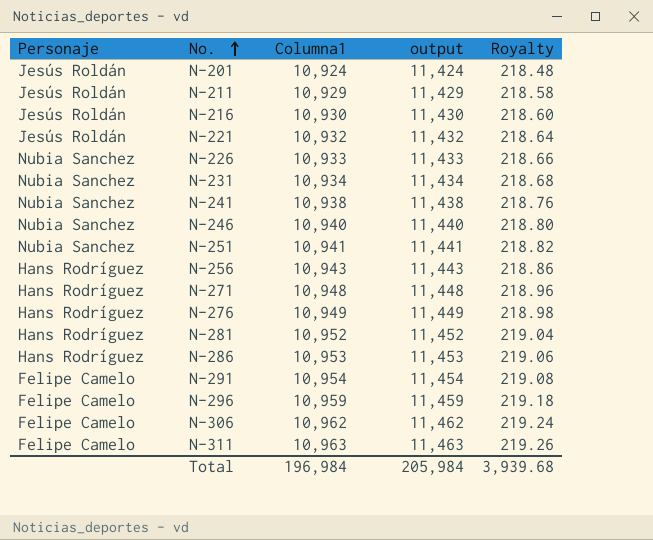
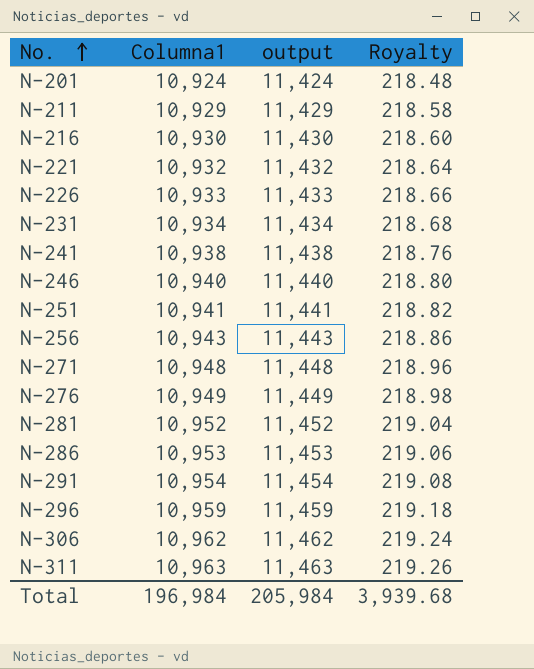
column Personaje | position: 1 -> none

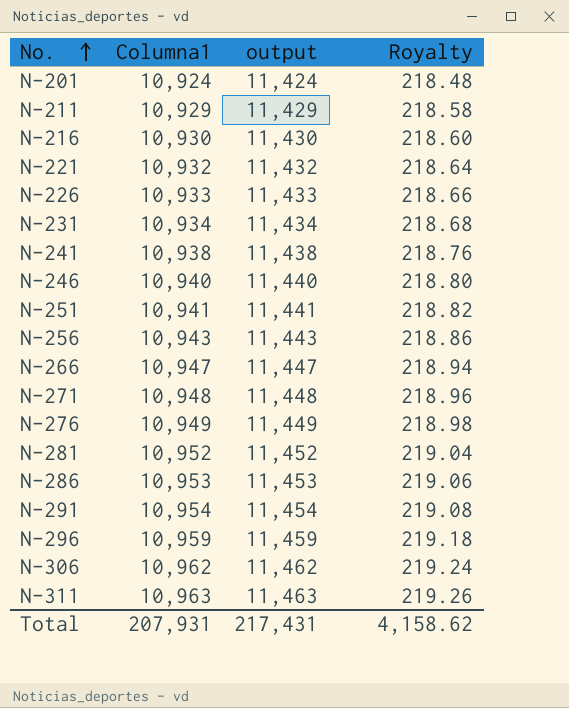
row N-266: none -> 10,947 | 11,447 | 218.94
Total | Columna1: 196,984 -> 207,931
Total | output: 205,984 -> 217,431
Total | Royalty: 3,939.68 -> 4,158.62

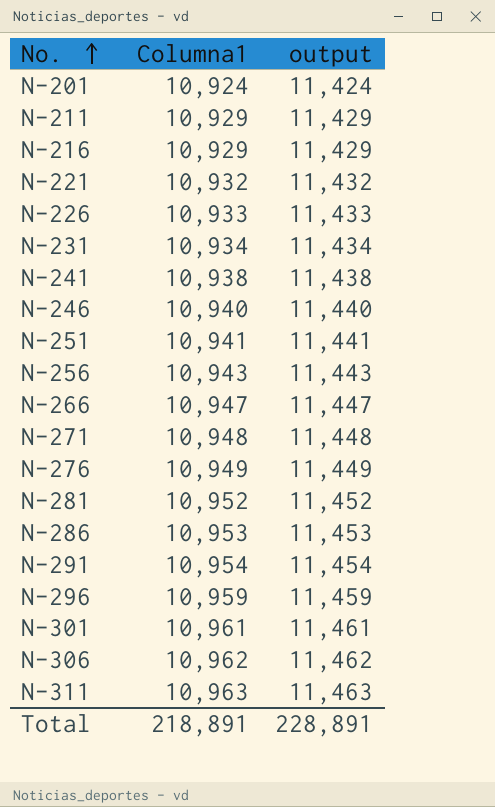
column Royalty | formula: [Columna1] * 0.02 -> none
N-216 | Columna1: 10,930 -> 10,929
N-216 | output: 11,430 -> 11,429
row N-301: none -> 10,961 | 11,461
Total | Columna1: 207,931 -> 218,891
Total | output: 217,431 -> 228,891

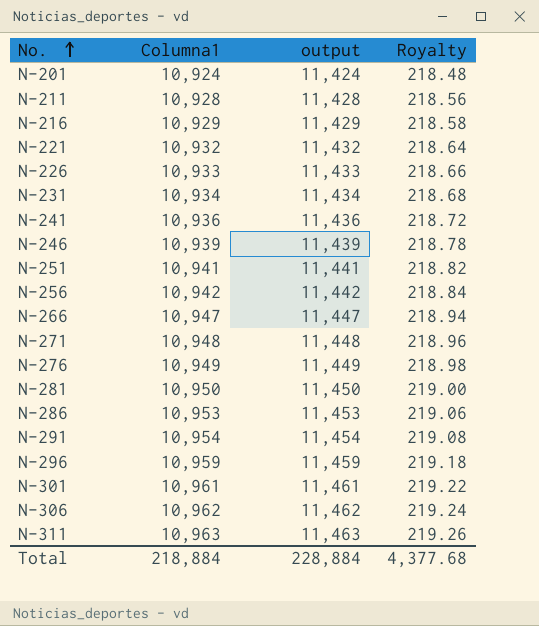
column Royalty | formula: none -> [Columna1] * 0.02
N-211 | Columna1: 10,929 -> 10,928
N-211 | output: 11,429 -> 11,428
N-241 | Columna1: 10,938 -> 10,936
N-241 | output: 11,438 -> 11,436
N-246 | Columna1: 10,940 -> 10,939
N-246 | output: 11,440 -> 11,439
N-256 | Columna1: 10,943 -> 10,942
N-256 | output: 11,443 -> 11,442
N-281 | Columna1: 10,952 -> 10,950
N-281 | output: 11,452 -> 11,450
Total | Columna1: 218,891 -> 218,884
Total | output: 228,891 -> 228,884

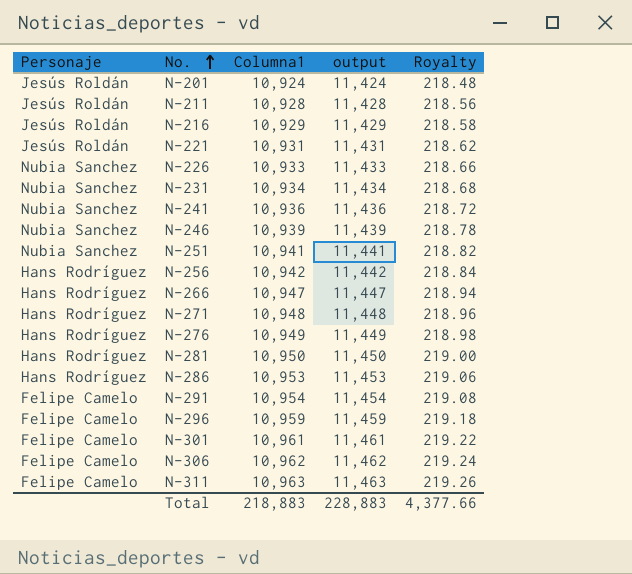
column Personaje | position: none -> 1
N-221 | Columna1: 10,932 -> 10,931
N-221 | output: 11,432 -> 11,431
N-221 | Royalty: 218.64 -> 218.62
Total | Columna1: 218,884 -> 218,883
Total | output: 228,884 -> 228,883
Total | Royalty: 4,377.68 -> 4,377.66

